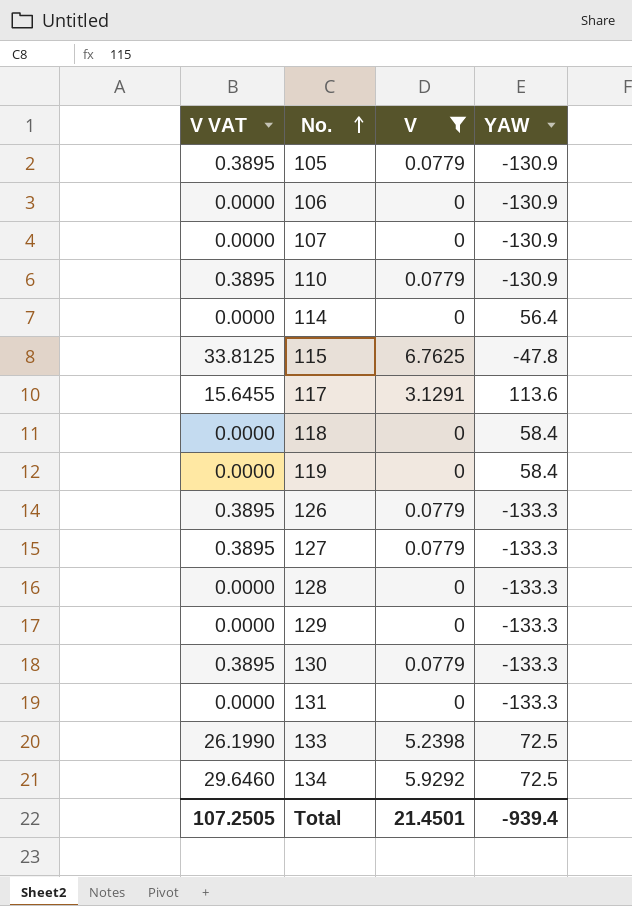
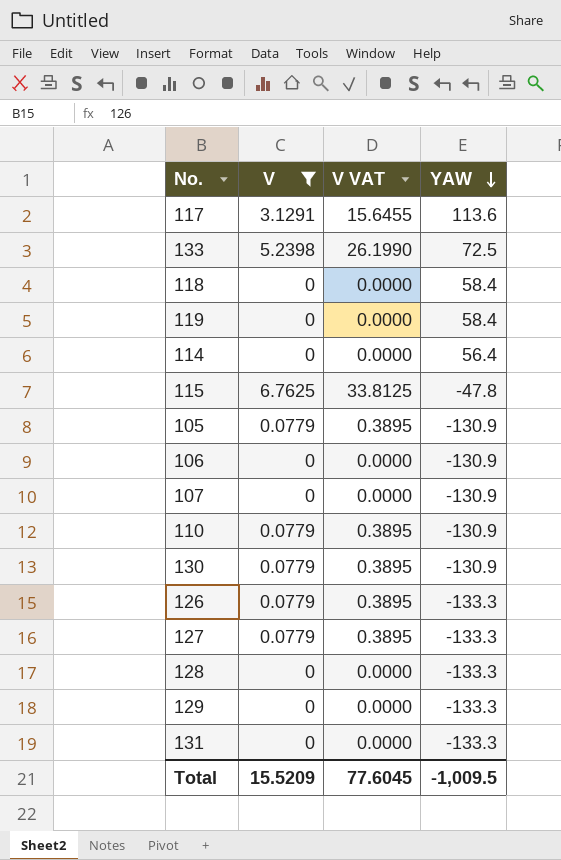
row order: No. ascending -> YAW descending
column V VAT | position: 1 -> 3
row 134: 29.6460 | 5.9292 | 72.5 -> none
130 | YAW: -133.3 -> -130.9
Total | V: 21.4501 -> 15.5209
Total | V VAT: 107.2505 -> 77.6045
Total | YAW: -939.4 -> -1,009.5

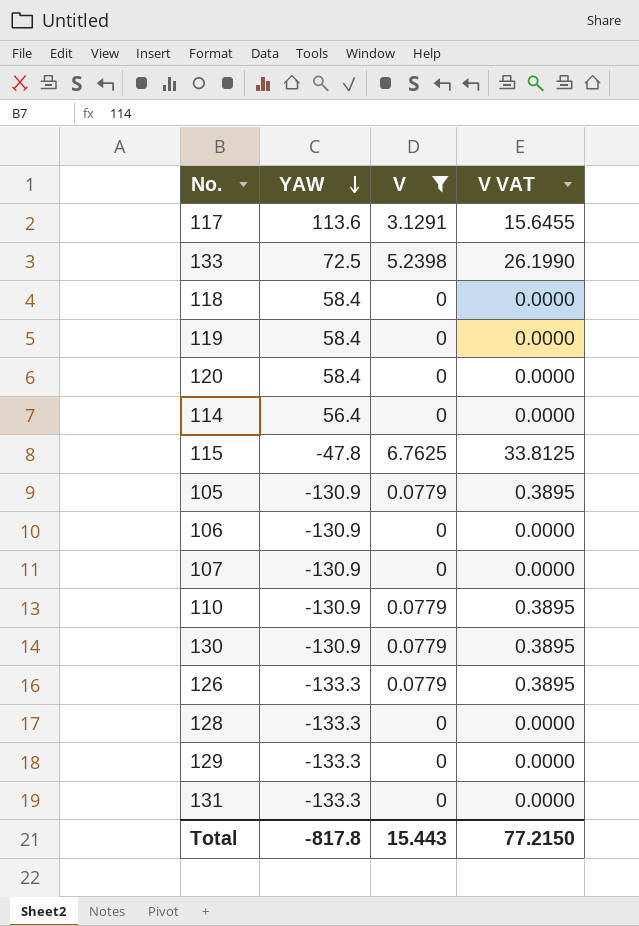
column YAW | position: 4 -> 2
row 127: 0.0779 | 0.3895 | -133.3 -> none
row 120: none -> 58.4 | 0 | 0.0000
Total | YAW: -1,009.5 -> -817.8
Total | V: 15.5209 -> 15.443
Total | V VAT: 77.6045 -> 77.2150

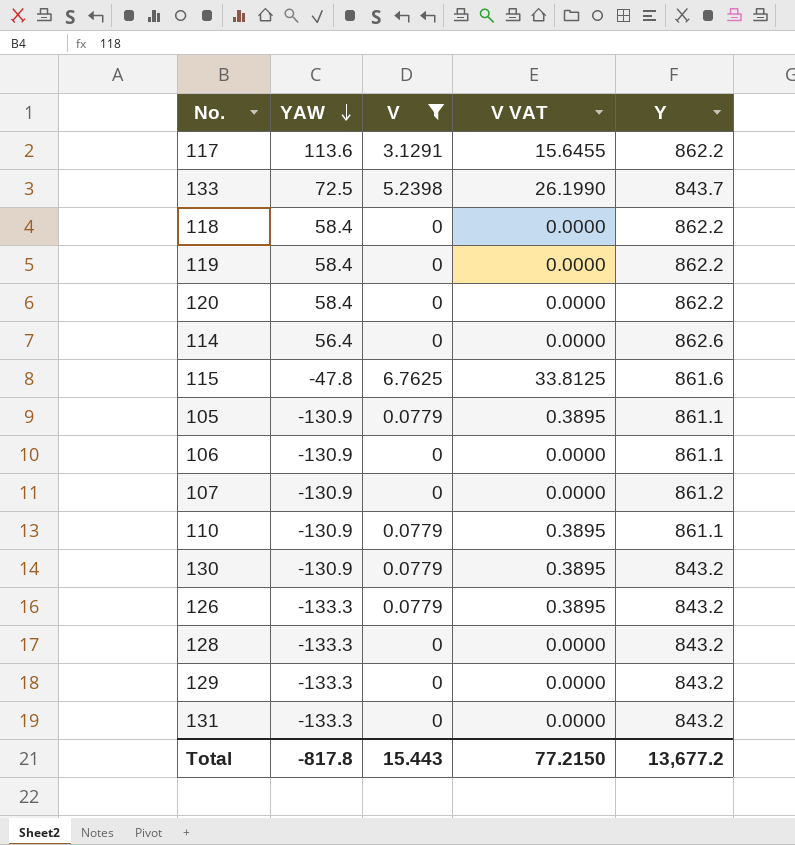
column Y | position: none -> 5

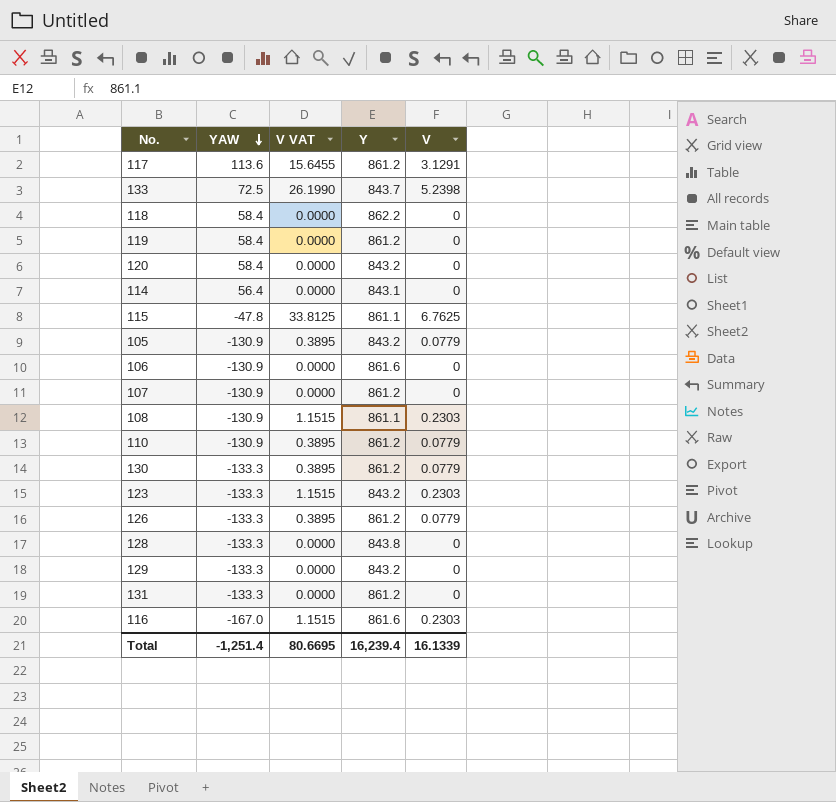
filter: V != 0.2303 -> none
column V | position: 3 -> 5
117 | Y: 862.2 -> 861.2
119 | Y: 862.2 -> 861.2
120 | Y: 862.2 -> 843.2
114 | Y: 862.6 -> 843.1
115 | Y: 861.6 -> 861.1
105 | Y: 861.1 -> 843.2
106 | Y: 861.1 -> 861.6
110 | Y: 861.1 -> 861.2
130 | YAW: -130.9 -> -133.3
130 | Y: 843.2 -> 861.2
126 | Y: 843.2 -> 861.2
128 | Y: 843.2 -> 843.8
131 | Y: 843.2 -> 861.2
Total | YAW: -817.8 -> -1,251.4
Total | V VAT: 77.2150 -> 80.6695
Total | Y: 13,677.2 -> 16,239.4
Total | V: 15.443 -> 16.1339

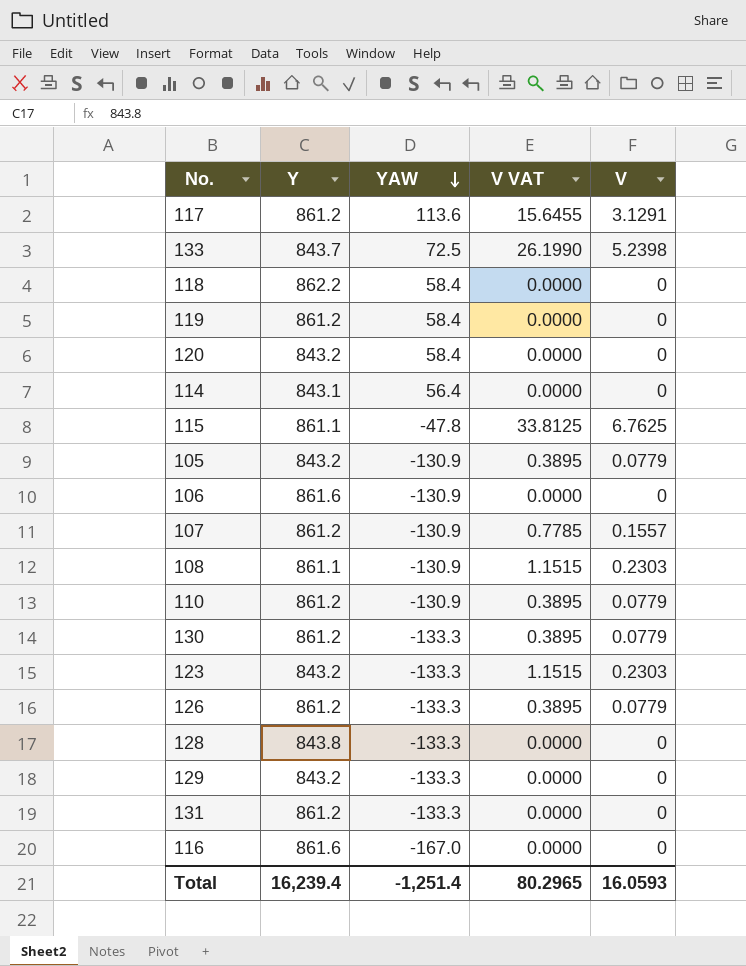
column Y | position: 4 -> 2
107 | V VAT: 0.0000 -> 0.7785
107 | V: 0 -> 0.1557
116 | V VAT: 1.1515 -> 0.0000
116 | V: 0.2303 -> 0
Total | V VAT: 80.6695 -> 80.2965
Total | V: 16.1339 -> 16.0593

